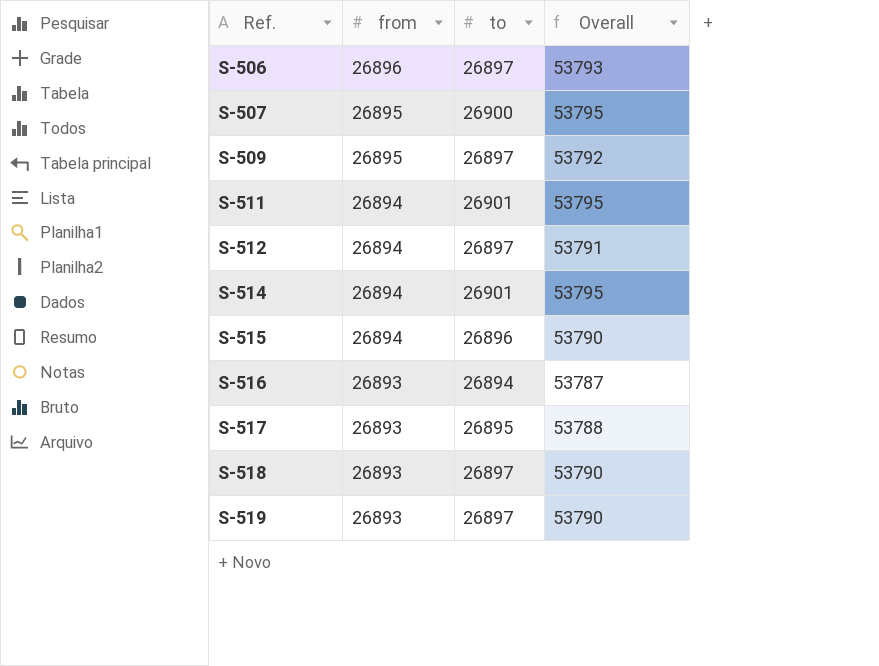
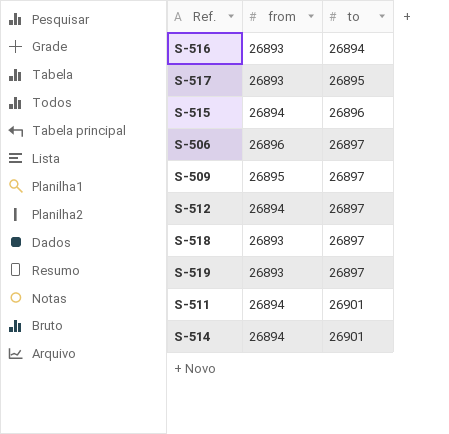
row order: Ref. ascending -> to ascending
column Overall | formula: [from] + [to] -> none
row S-507: 26895 | 26900 | 53795 -> none

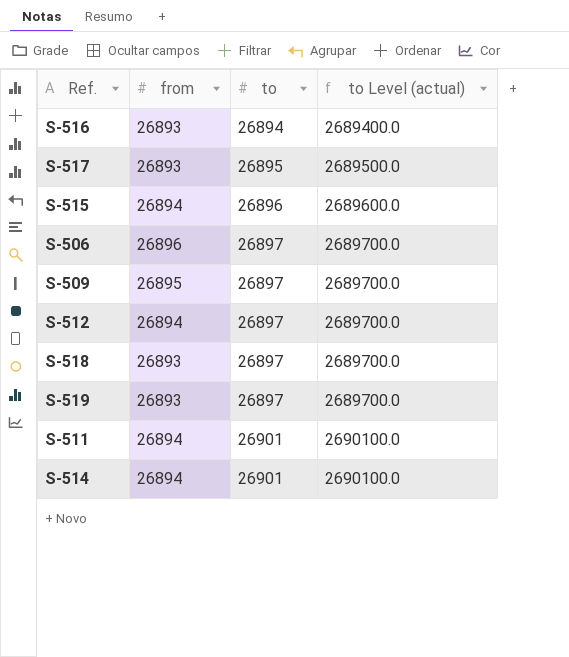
column to Level (actual) | formula: none -> [to] * 100

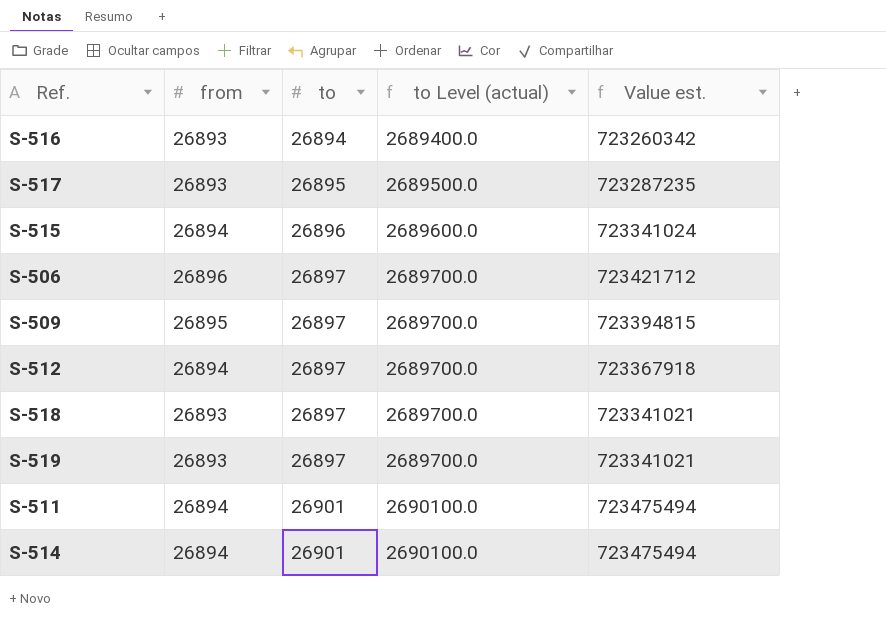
column Value est. | formula: none -> [from] * [to]

